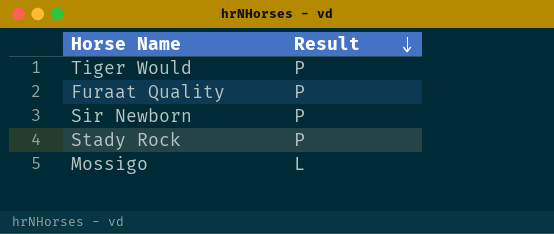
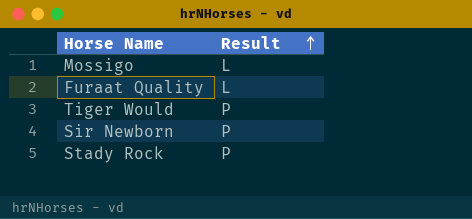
row order: Result descending -> Result ascending
Furaat Quality | Result: P -> L

